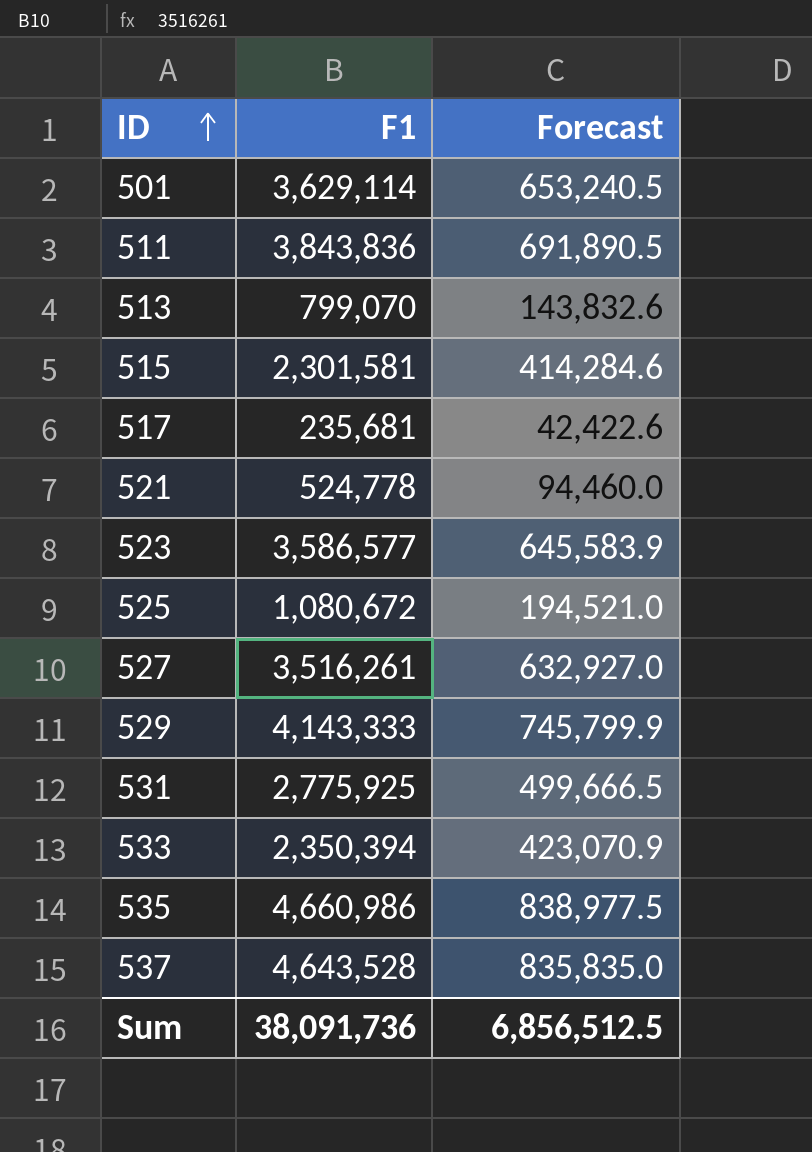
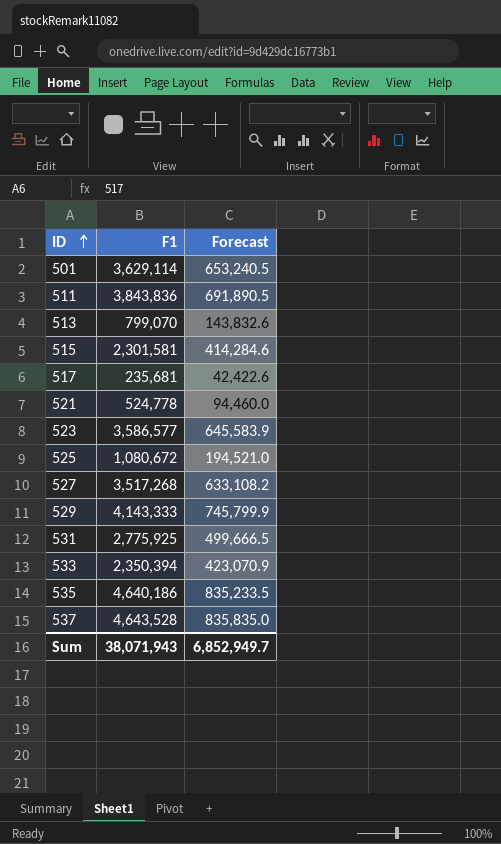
527 | F1: 3,516,261 -> 3,517,268
527 | Forecast: 632,927.0 -> 633,108.2
535 | F1: 4,660,986 -> 4,640,186
535 | Forecast: 838,977.5 -> 835,233.5
Sum | F1: 38,091,736 -> 38,071,943
Sum | Forecast: 6,856,512.5 -> 6,852,949.7

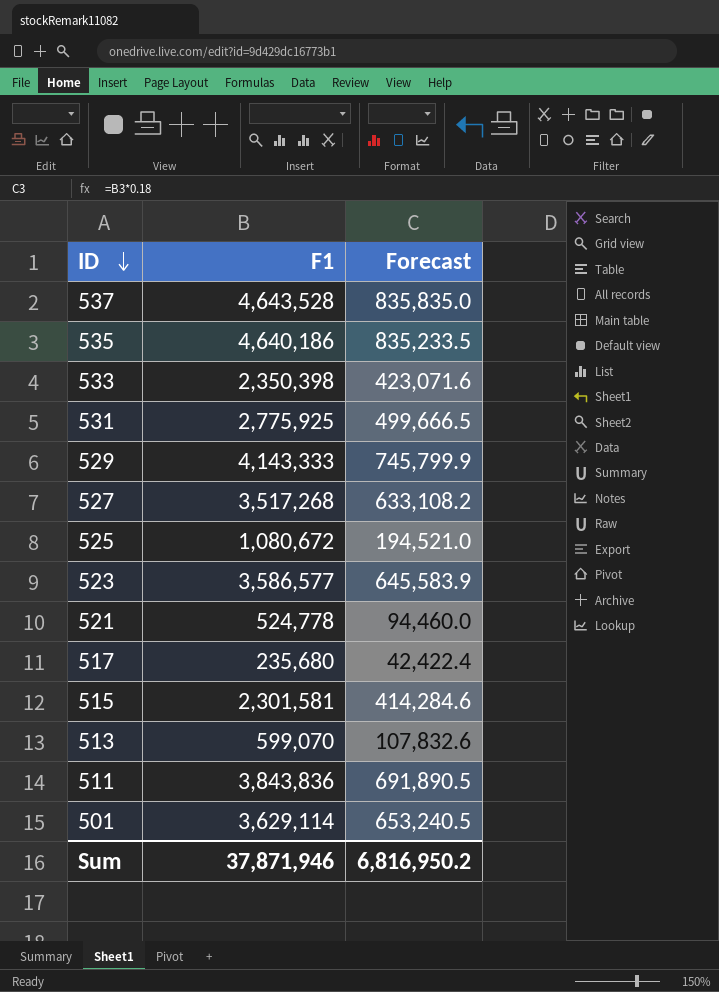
row order: ID ascending -> ID descending
533 | F1: 2,350,394 -> 2,350,398
533 | Forecast: 423,070.9 -> 423,071.6
517 | F1: 235,681 -> 235,680
517 | Forecast: 42,422.6 -> 42,422.4
513 | F1: 799,070 -> 599,070
513 | Forecast: 143,832.6 -> 107,832.6
Sum | F1: 38,071,943 -> 37,871,946
Sum | Forecast: 6,852,949.7 -> 6,816,950.2

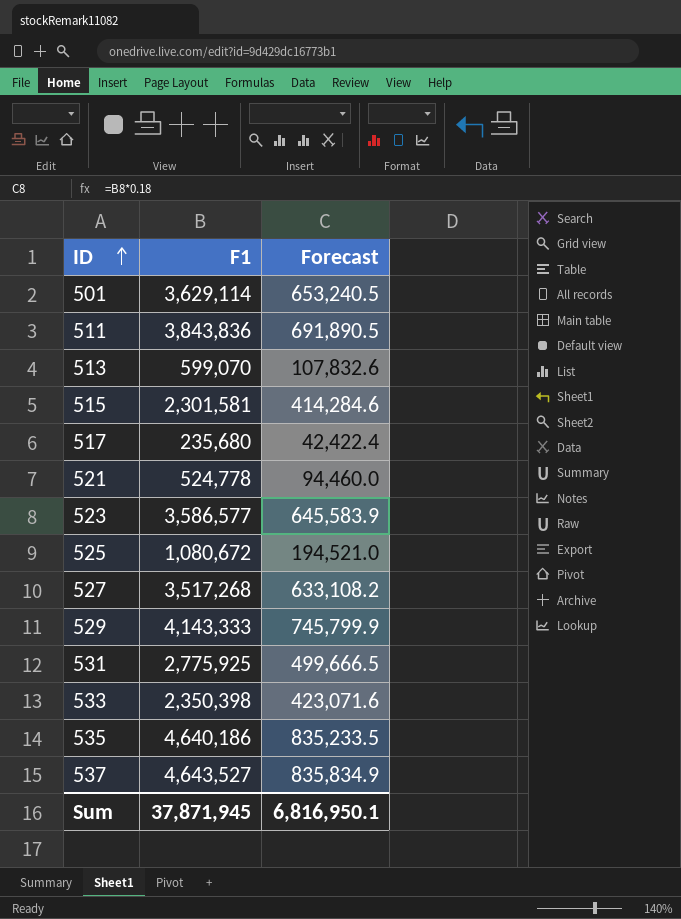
row order: ID descending -> ID ascending
537 | F1: 4,643,528 -> 4,643,527
537 | Forecast: 835,835.0 -> 835,834.9
Sum | F1: 37,871,946 -> 37,871,945
Sum | Forecast: 6,816,950.2 -> 6,816,950.1

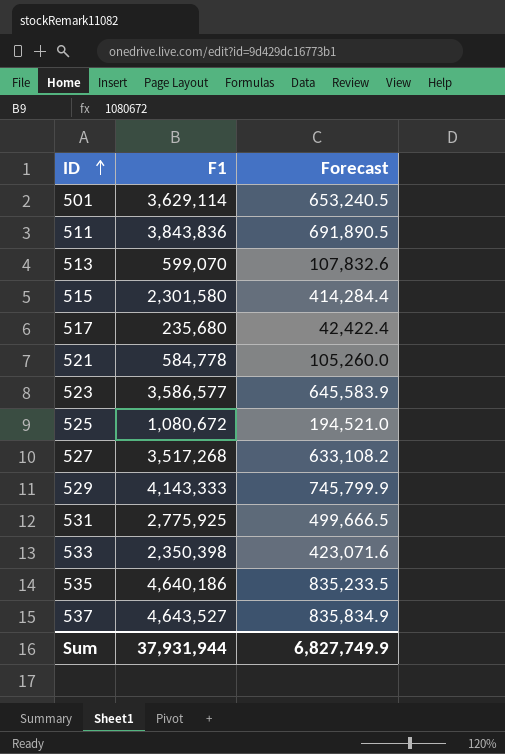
515 | F1: 2,301,581 -> 2,301,580
515 | Forecast: 414,284.6 -> 414,284.4
521 | F1: 524,778 -> 584,778
521 | Forecast: 94,460.0 -> 105,260.0
Sum | F1: 37,871,945 -> 37,931,944
Sum | Forecast: 6,816,950.1 -> 6,827,749.9

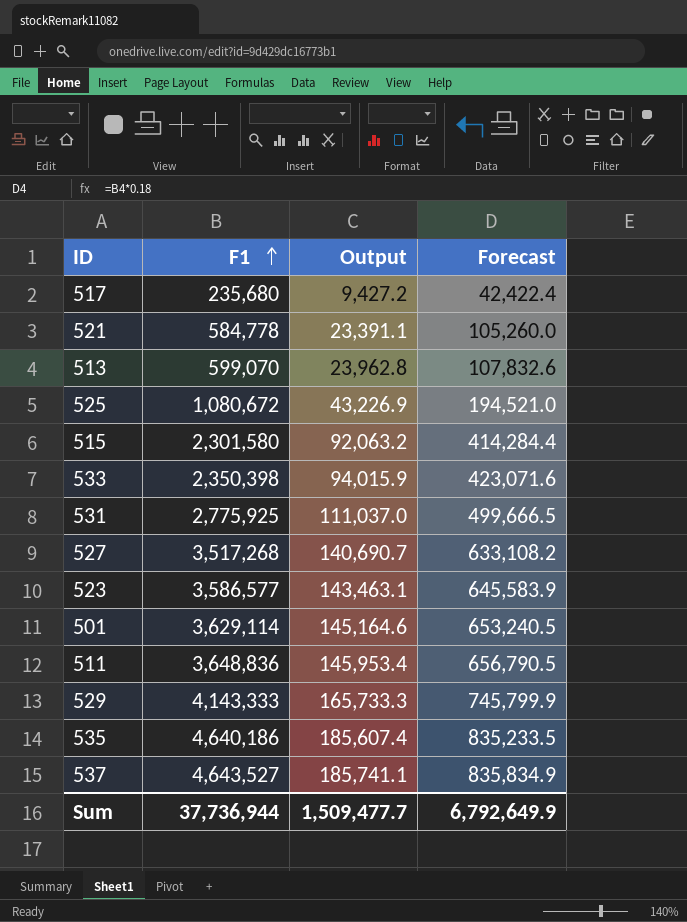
row order: ID ascending -> F1 ascending
column Output | formula: none -> [F1] * 0.04
511 | F1: 3,843,836 -> 3,648,836
511 | Forecast: 691,890.5 -> 656,790.5
Sum | F1: 37,931,944 -> 37,736,944
Sum | Forecast: 6,827,749.9 -> 6,792,649.9

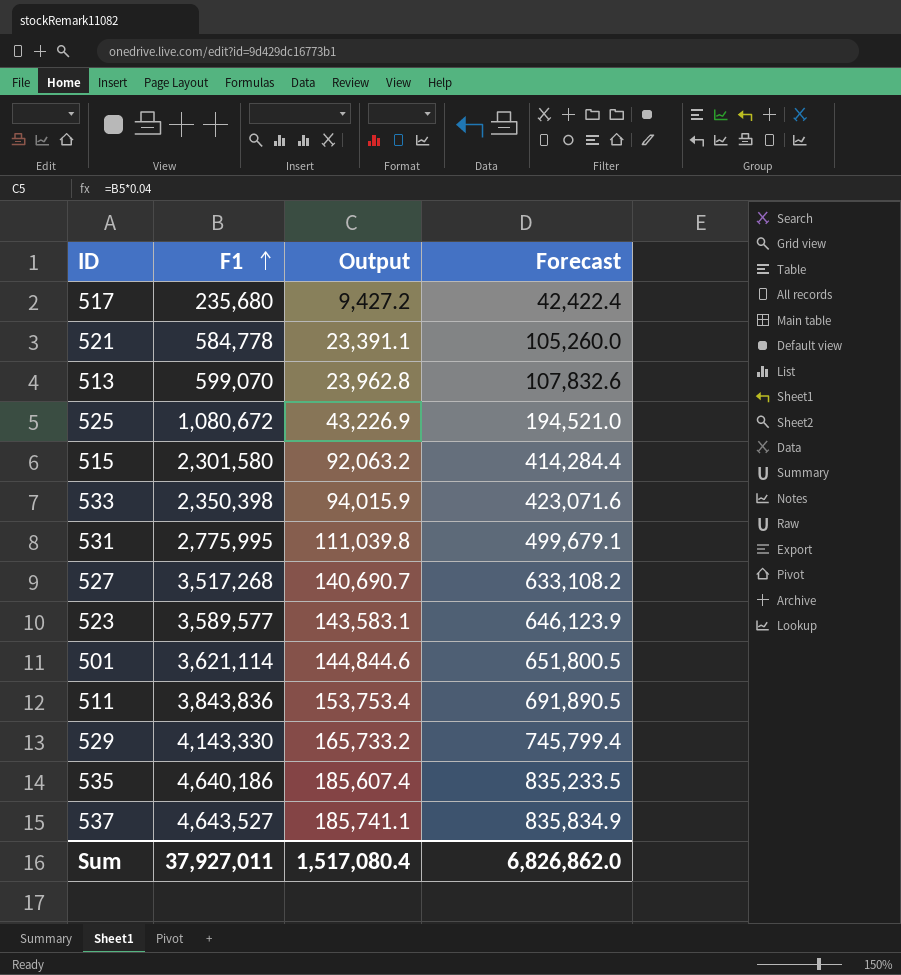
531 | F1: 2,775,925 -> 2,775,995
531 | Output: 111,037.0 -> 111,039.8
531 | Forecast: 499,666.5 -> 499,679.1
523 | F1: 3,586,577 -> 3,589,577
523 | Output: 143,463.1 -> 143,583.1
523 | Forecast: 645,583.9 -> 646,123.9
501 | F1: 3,629,114 -> 3,621,114
501 | Output: 145,164.6 -> 144,844.6
501 | Forecast: 653,240.5 -> 651,800.5
511 | F1: 3,648,836 -> 3,843,836
511 | Output: 145,953.4 -> 153,753.4
511 | Forecast: 656,790.5 -> 691,890.5
529 | F1: 4,143,333 -> 4,143,330
529 | Output: 165,733.3 -> 165,733.2
529 | Forecast: 745,799.9 -> 745,799.4
Sum | F1: 37,736,944 -> 37,927,011
Sum | Output: 1,509,477.7 -> 1,517,080.4
Sum | Forecast: 6,792,649.9 -> 6,826,862.0

